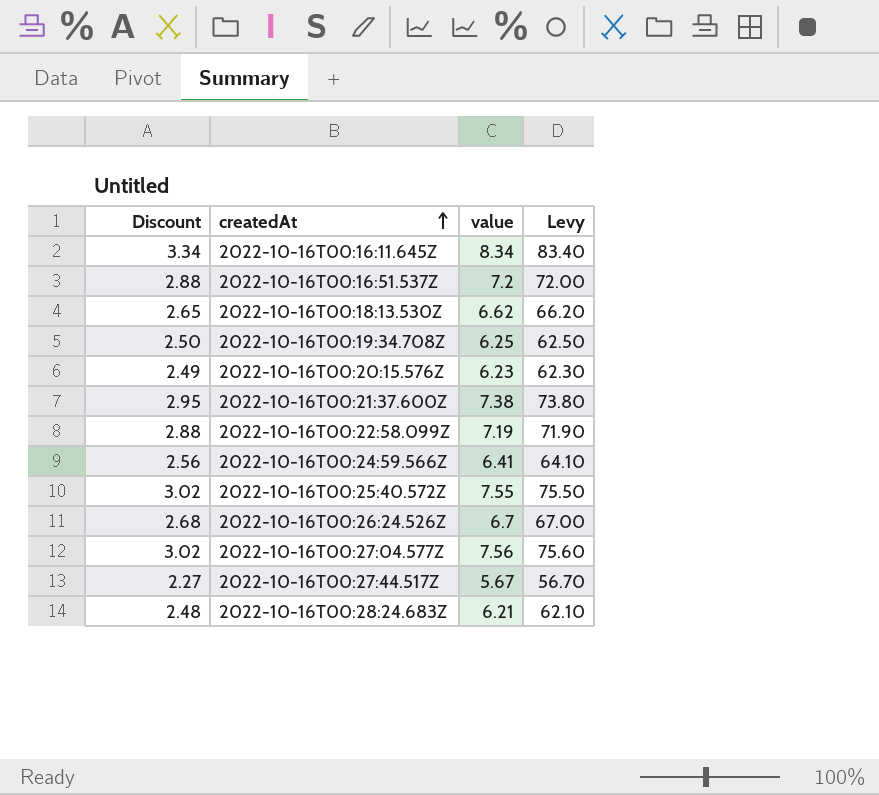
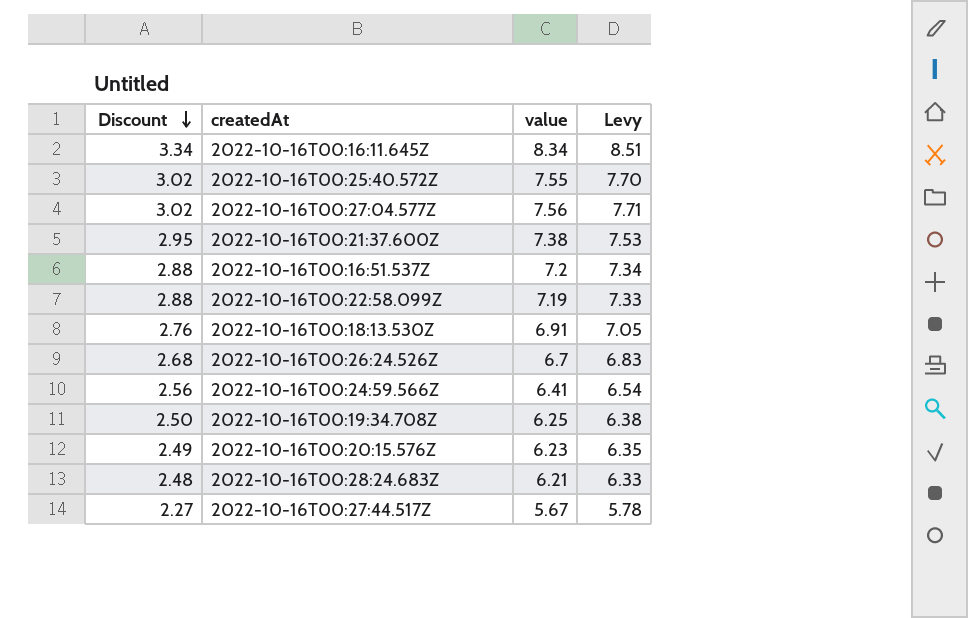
row order: createdAt ascending -> Discount descending
column Levy | formula: [value] * 10 -> [value] * 1.02
2022-10-16T00:18:13.530Z | Discount: 2.65 -> 2.76
2022-10-16T00:18:13.530Z | value: 6.62 -> 6.91

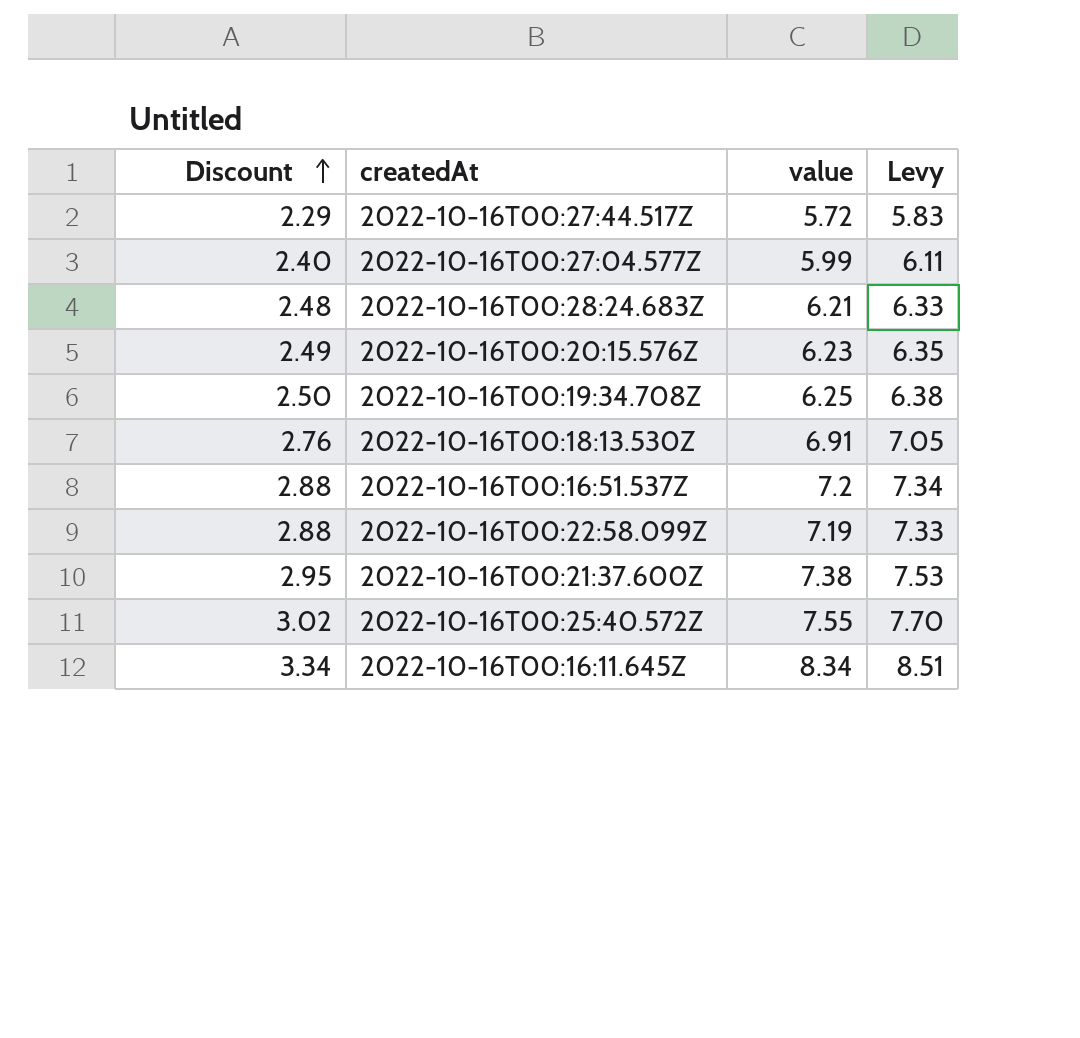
row order: Discount descending -> Discount ascending
row 2022-10-16T00:26:24.526Z: 2.68 | 6.7 | 6.83 -> none
row 2022-10-16T00:24:59.566Z: 2.56 | 6.41 | 6.54 -> none
2022-10-16T00:27:44.517Z | Discount: 2.27 -> 2.29
2022-10-16T00:27:44.517Z | value: 5.67 -> 5.72
2022-10-16T00:27:44.517Z | Levy: 5.78 -> 5.83
2022-10-16T00:27:04.577Z | Discount: 3.02 -> 2.40
2022-10-16T00:27:04.577Z | value: 7.56 -> 5.99
2022-10-16T00:27:04.577Z | Levy: 7.71 -> 6.11

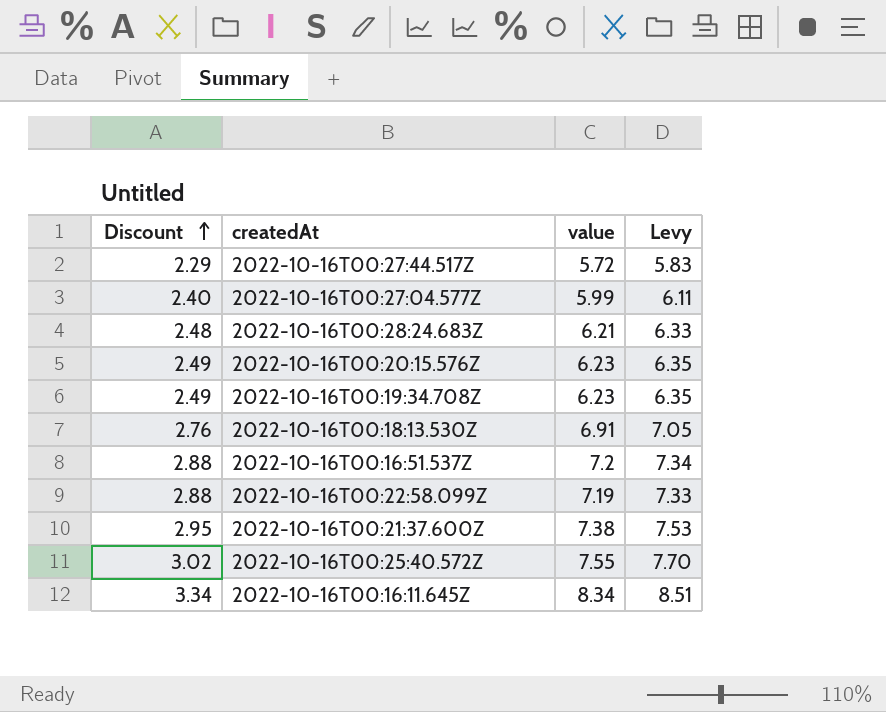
2022-10-16T00:19:34.708Z | Discount: 2.50 -> 2.49
2022-10-16T00:19:34.708Z | value: 6.25 -> 6.23
2022-10-16T00:19:34.708Z | Levy: 6.38 -> 6.35

